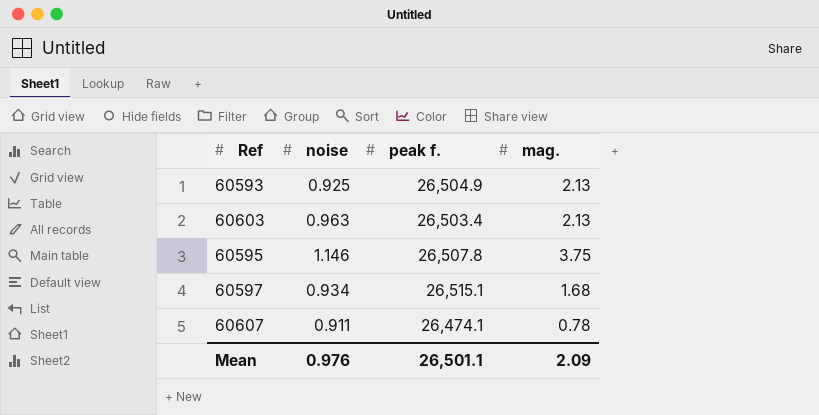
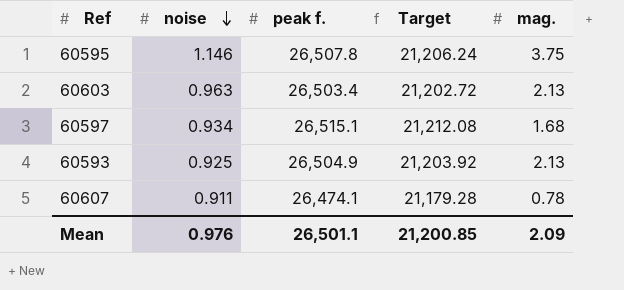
row order: none -> noise descending
column Target | formula: none -> [peak f.] * 0.8

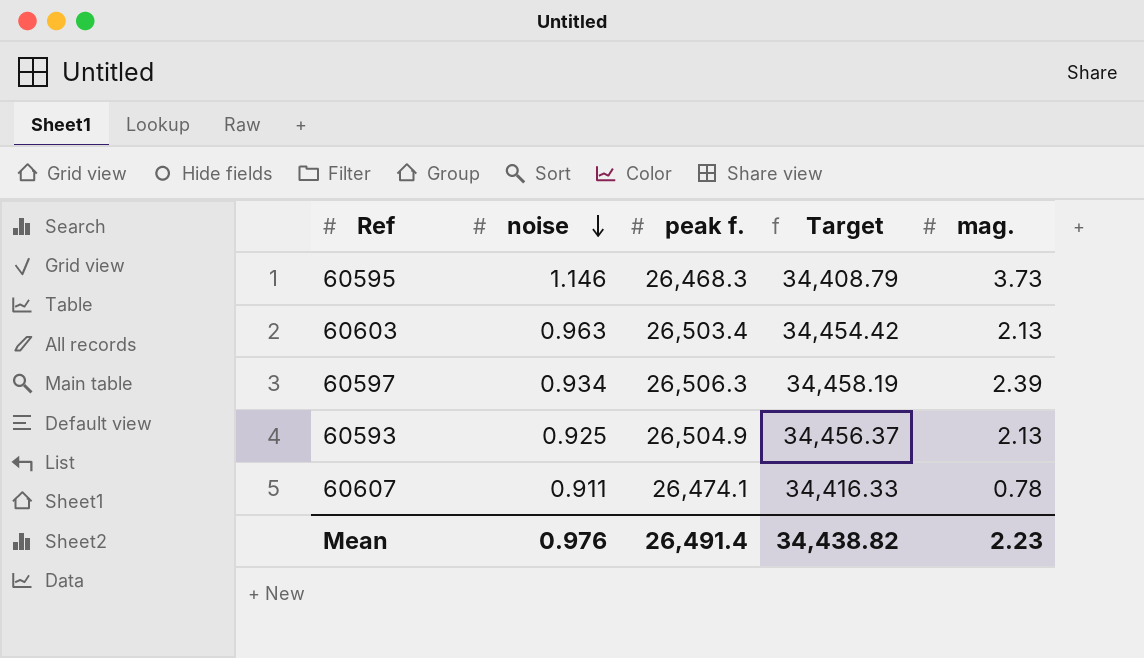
column Target | formula: [peak f.] * 0.8 -> [peak f.] * 1.3
60595 | peak f.: 26,507.8 -> 26,468.3
60595 | mag.: 3.75 -> 3.73
60597 | peak f.: 26,515.1 -> 26,506.3
60597 | mag.: 1.68 -> 2.39
Mean | peak f.: 26,501.1 -> 26,491.4
Mean | Target: 21,200.85 -> 34,438.82
Mean | mag.: 2.09 -> 2.23

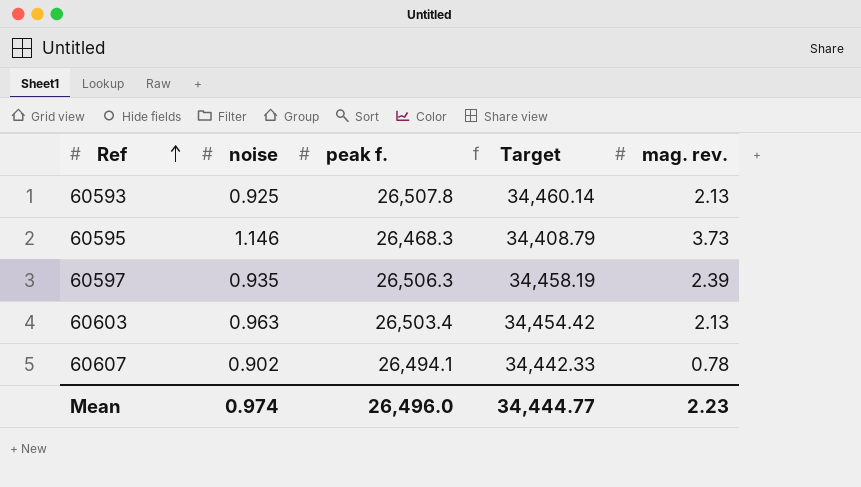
row order: noise descending -> Ref ascending
column name: mag. -> mag. rev.
60593 | peak f.: 26,504.9 -> 26,507.8
60593 | Target: 34,456.37 -> 34,460.14
60597 | noise: 0.934 -> 0.935
60607 | noise: 0.911 -> 0.902
60607 | peak f.: 26,474.1 -> 26,494.1
60607 | Target: 34,416.33 -> 34,442.33
Mean | noise: 0.976 -> 0.974
Mean | peak f.: 26,491.4 -> 26,496.0
Mean | Target: 34,438.82 -> 34,444.77

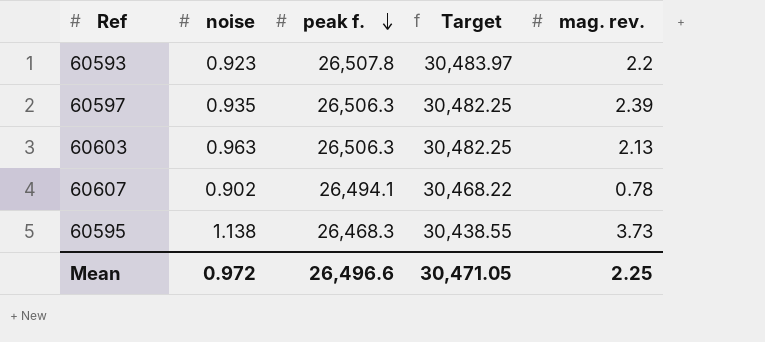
row order: Ref ascending -> peak f. descending
column Target | formula: [peak f.] * 1.3 -> [peak f.] * 1.15
60593 | noise: 0.925 -> 0.923
60593 | mag. rev.: 2.13 -> 2.2
60603 | peak f.: 26,503.4 -> 26,506.3
60595 | noise: 1.146 -> 1.138
Mean | noise: 0.974 -> 0.972
Mean | peak f.: 26,496.0 -> 26,496.6
Mean | Target: 34,444.77 -> 30,471.05
Mean | mag. rev.: 2.23 -> 2.25

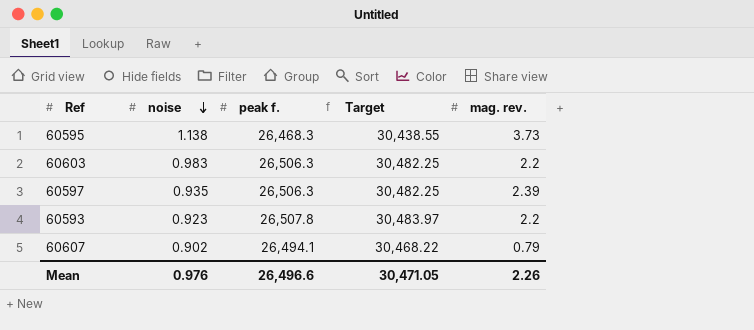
row order: peak f. descending -> noise descending
60603 | noise: 0.963 -> 0.983
60603 | mag. rev.: 2.13 -> 2.2
60607 | mag. rev.: 0.78 -> 0.79
Mean | noise: 0.972 -> 0.976
Mean | mag. rev.: 2.25 -> 2.26

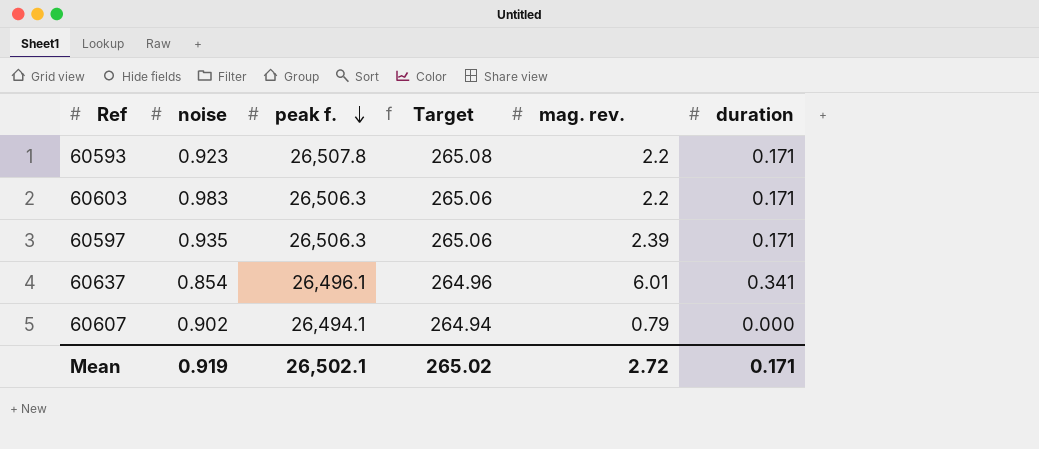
row order: noise descending -> peak f. descending
column Target | formula: [peak f.] * 1.15 -> [peak f.] * 0.01
column duration | position: none -> 6
row 60595: 1.138 | 26,468.3 | 30,438.55 | 3.73 -> none
row 60637: none -> 0.854 | 26,496.1 | 264.96 | 6.01 | 0.341
Mean | noise: 0.976 -> 0.919
Mean | peak f.: 26,496.6 -> 26,502.1
Mean | Target: 30,471.05 -> 265.02
Mean | mag. rev.: 2.26 -> 2.72

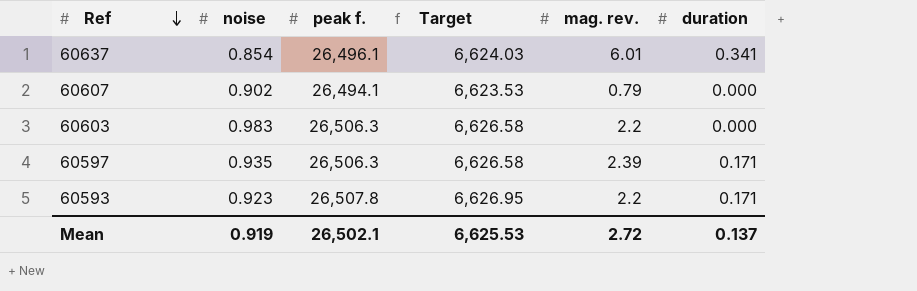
row order: peak f. descending -> Ref descending
column Target | formula: [peak f.] * 0.01 -> [peak f.] * 0.25
60603 | duration: 0.171 -> 0.000
Mean | Target: 265.02 -> 6,625.53
Mean | duration: 0.171 -> 0.137

